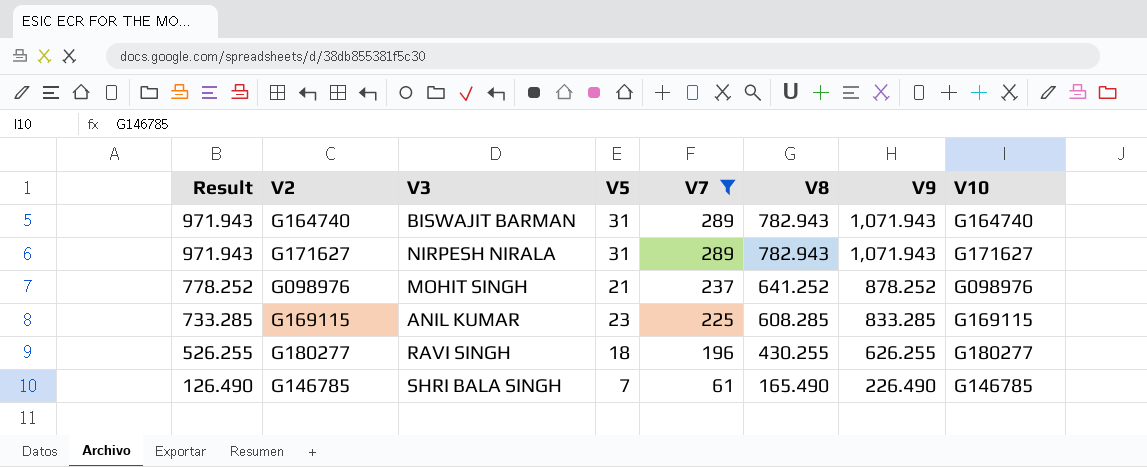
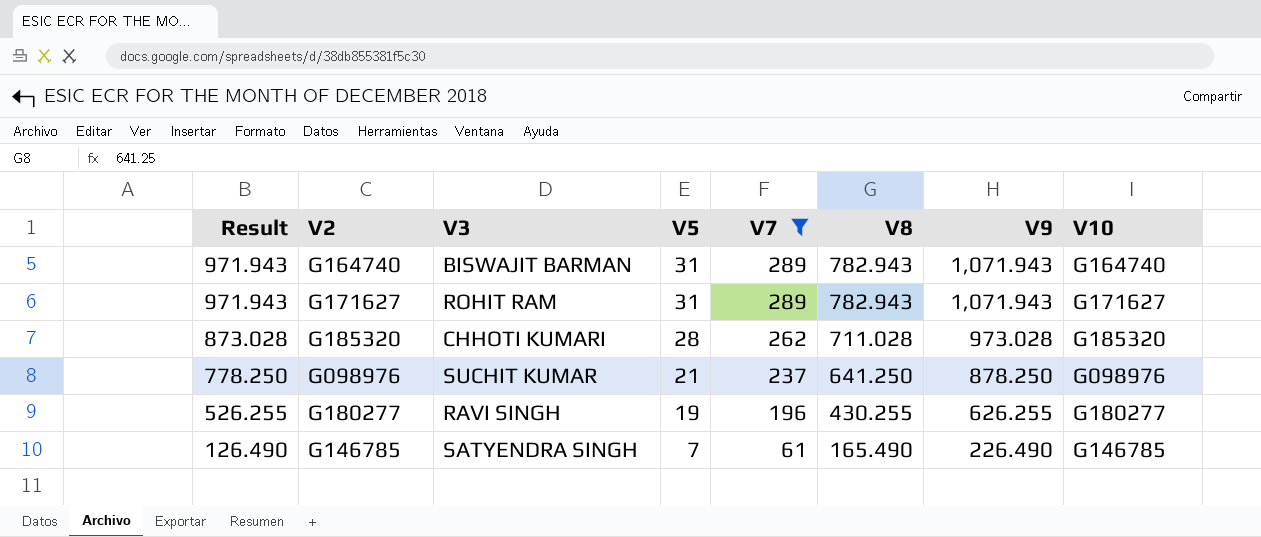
row G169115: 733.285 | ANIL KUMAR | 23 | 225 | 608.285 | 833.285 | G169115 -> none
G171627 | V3: NIRPESH NIRALA -> ROHIT RAM
row G185320: none -> 873.028 | CHHOTI KUMARI | 28 | 262 | 711.028 | 973.028 | G185320
G098976 | Result: 778.252 -> 778.250
G098976 | V3: MOHIT SINGH -> SUCHIT KUMAR
G098976 | V8: 641.252 -> 641.250
G098976 | V9: 878.252 -> 878.250
G180277 | V5: 18 -> 19
G146785 | V3: SHRI BALA SINGH -> SATYENDRA SINGH

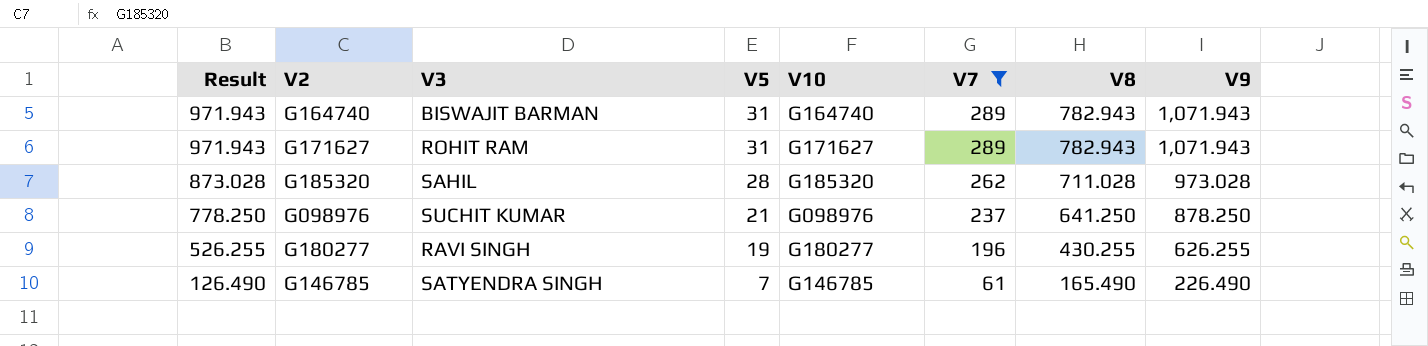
column V10 | position: 8 -> 5
G185320 | V3: CHHOTI KUMARI -> SAHIL

